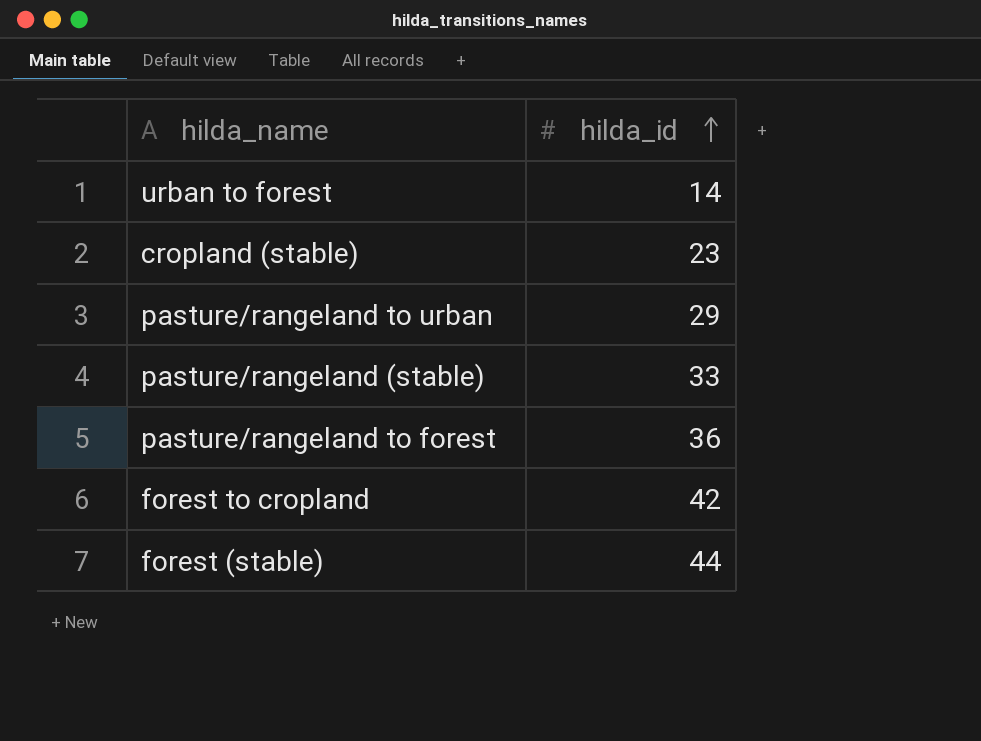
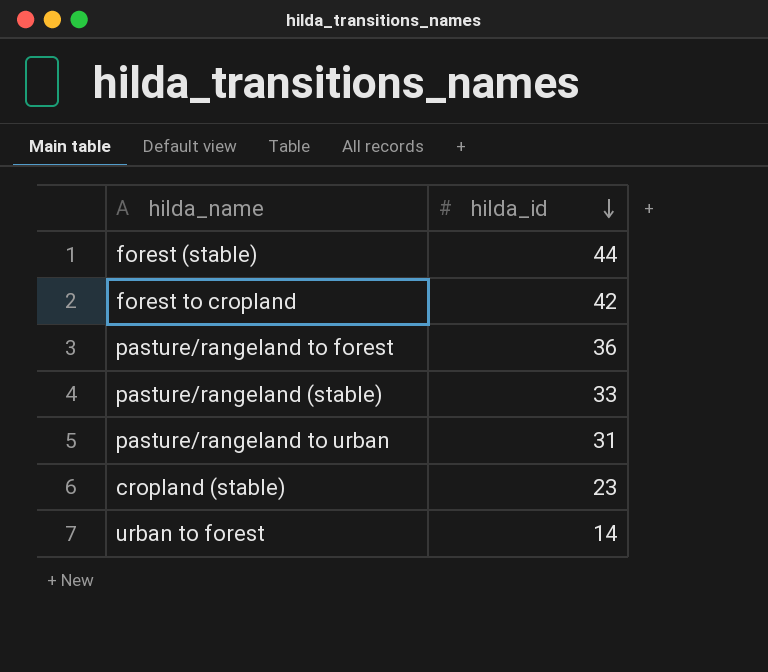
row order: hilda_id ascending -> hilda_id descending
pasture/rangeland to urban | hilda_id: 29 -> 31

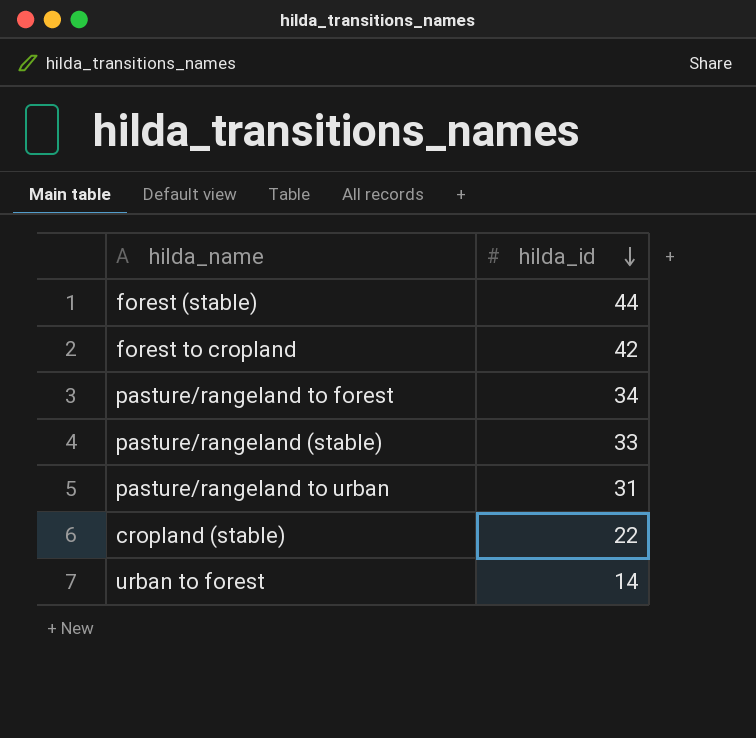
pasture/rangeland to forest | hilda_id: 36 -> 34
cropland (stable) | hilda_id: 23 -> 22

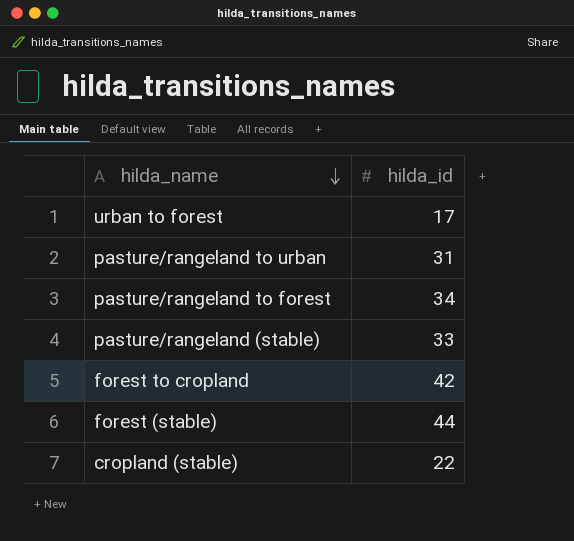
row order: hilda_id descending -> hilda_name descending
urban to forest | hilda_id: 14 -> 17

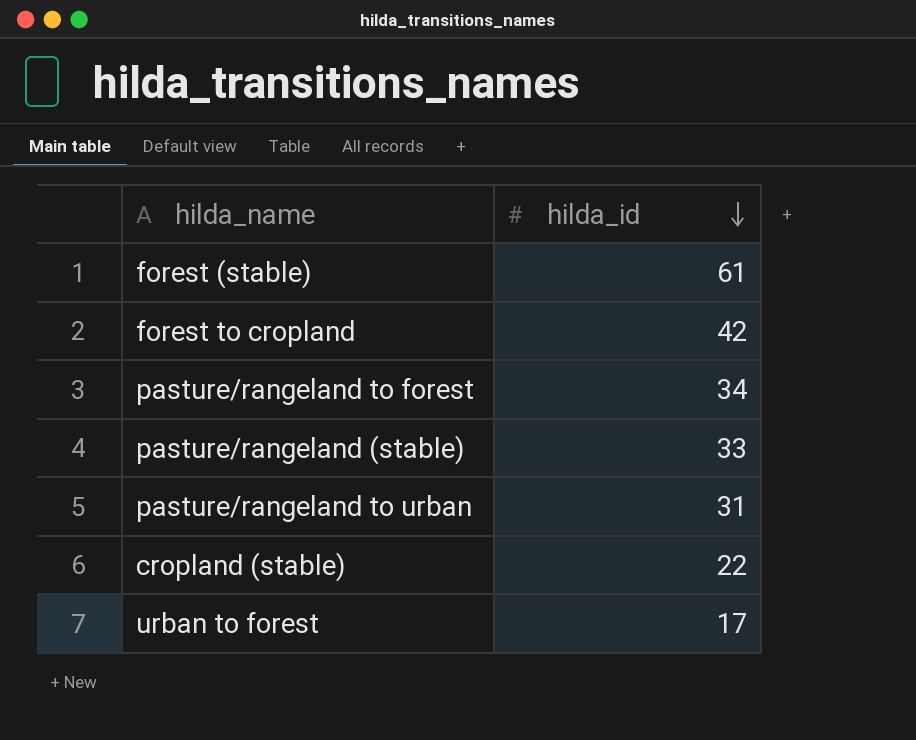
row order: hilda_name descending -> hilda_id descending
forest (stable) | hilda_id: 44 -> 61

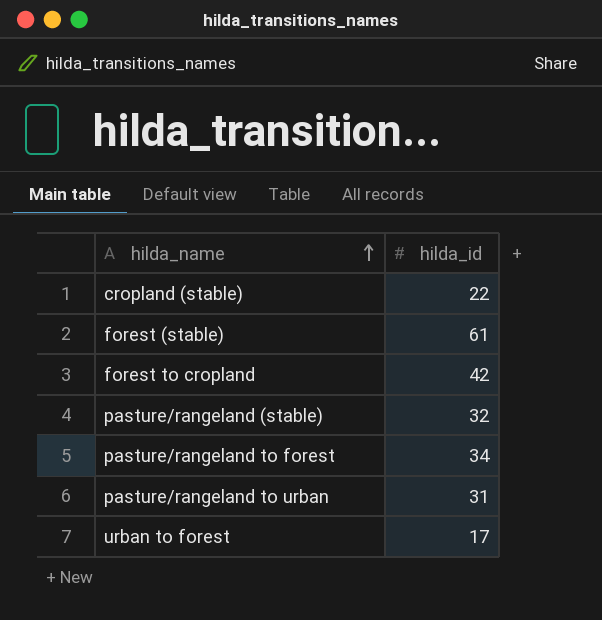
row order: hilda_id descending -> hilda_name ascending
pasture/rangeland (stable) | hilda_id: 33 -> 32

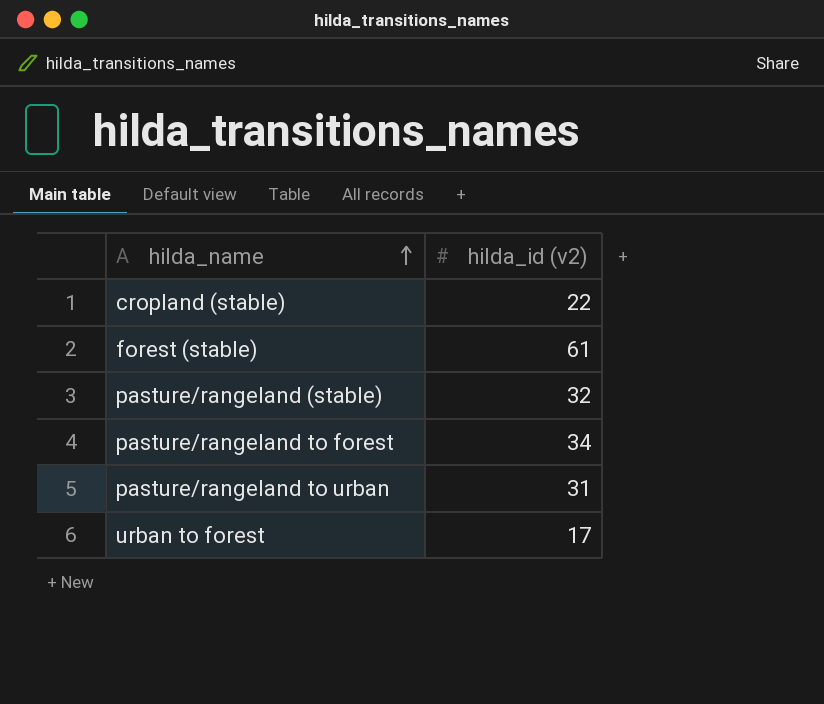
column name: hilda_id -> hilda_id (v2)
row forest to cropland: 42 -> none

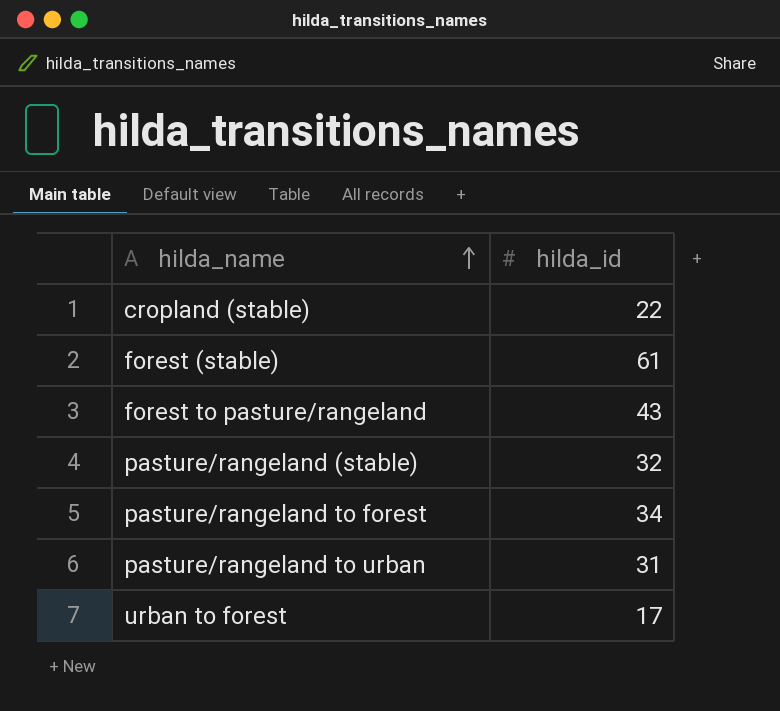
column name: hilda_id (v2) -> hilda_id
row forest to pasture/rangeland: none -> 43

